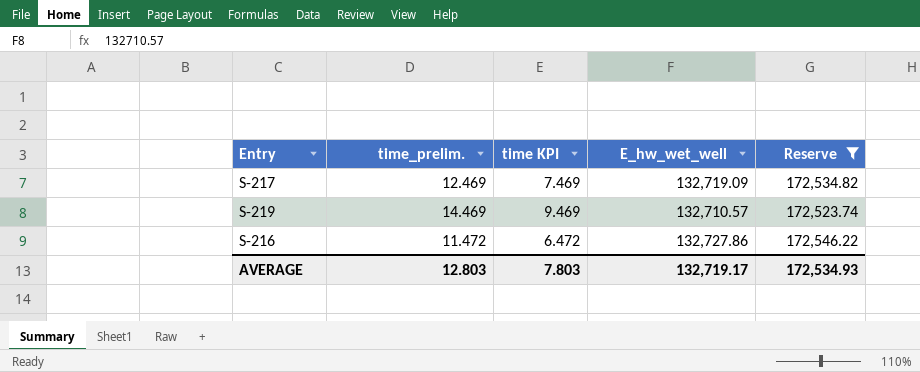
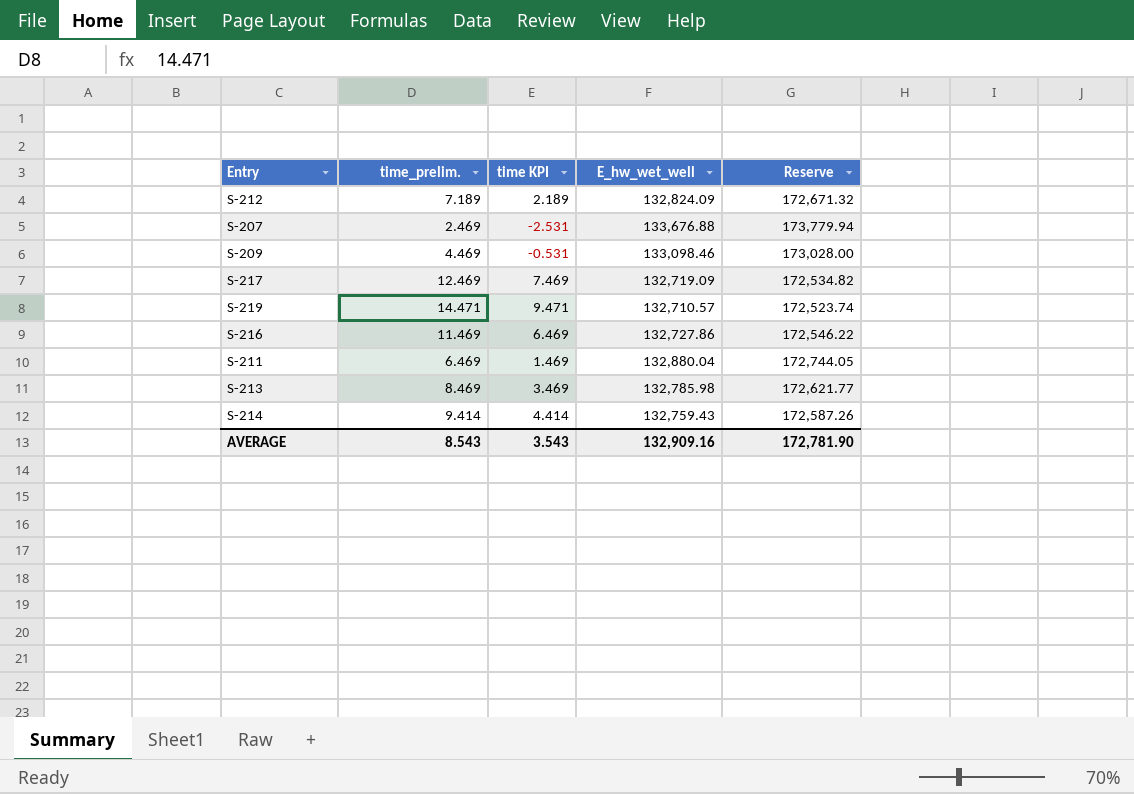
filter: Reserve <= 172,546.22 -> none
S-219 | time_prelim.: 14.469 -> 14.471
S-219 | time KPI: 9.469 -> 9.471
S-216 | time_prelim.: 11.472 -> 11.469
S-216 | time KPI: 6.472 -> 6.469
AVERAGE | time_prelim.: 12.803 -> 8.543
AVERAGE | time KPI: 7.803 -> 3.543
AVERAGE | E_hw_wet_well: 132,719.17 -> 132,909.16
AVERAGE | Reserve: 172,534.93 -> 172,781.90

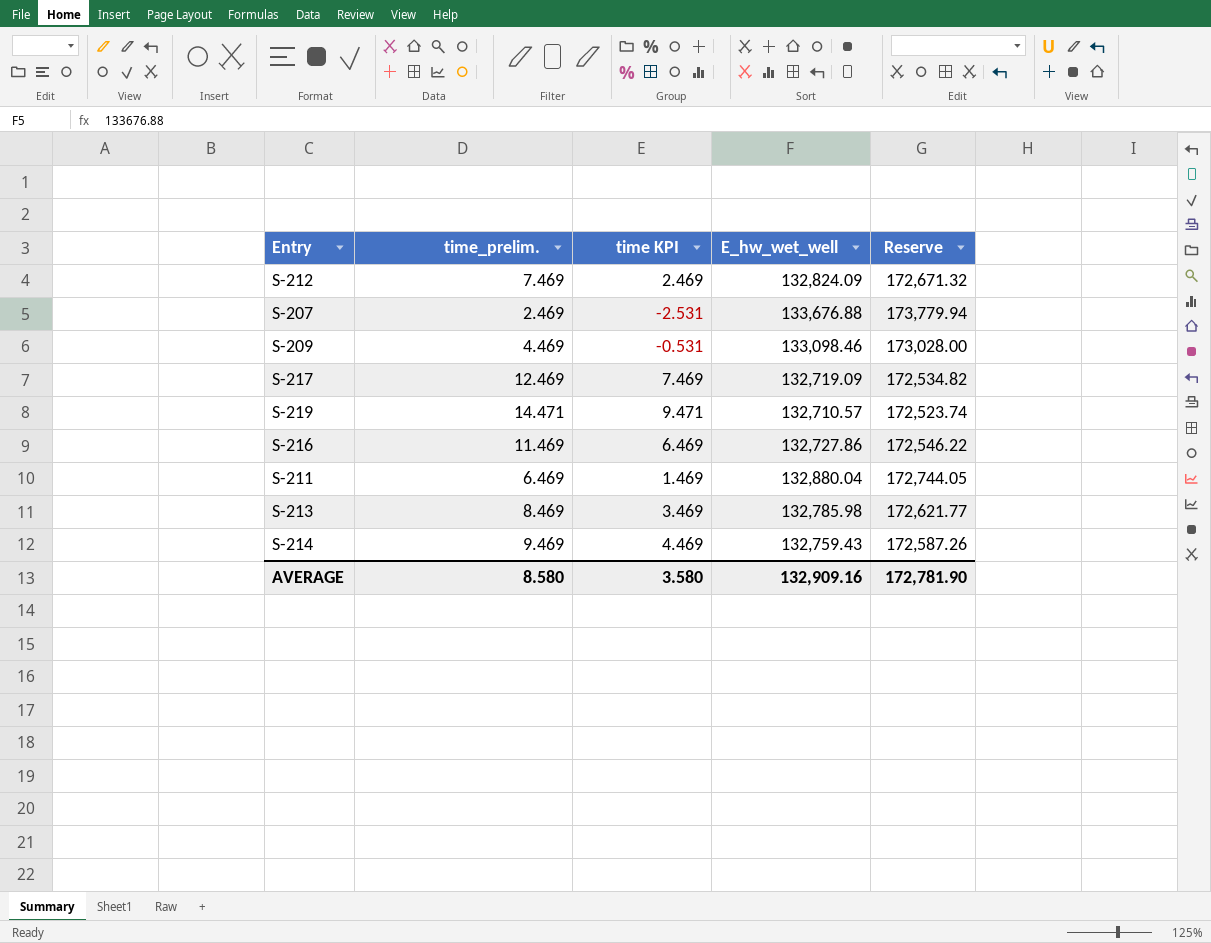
S-212 | time_prelim.: 7.189 -> 7.469
S-212 | time KPI: 2.189 -> 2.469
S-214 | time_prelim.: 9.414 -> 9.469
S-214 | time KPI: 4.414 -> 4.469
AVERAGE | time_prelim.: 8.543 -> 8.580
AVERAGE | time KPI: 3.543 -> 3.580

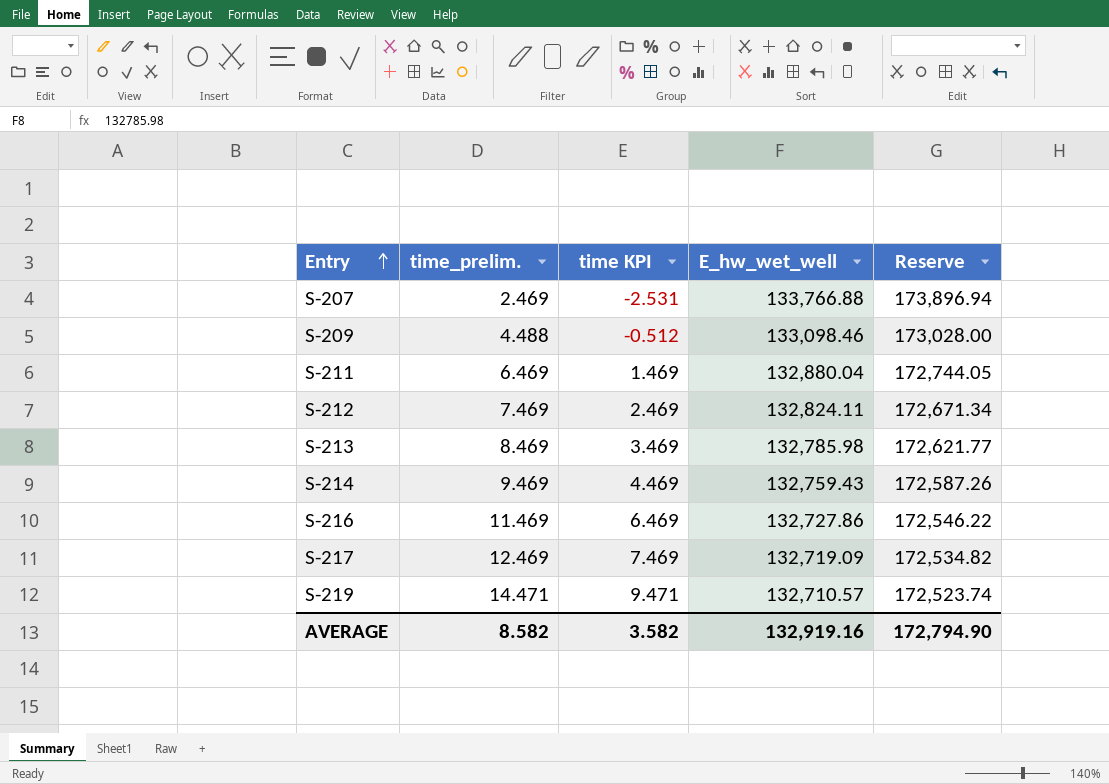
row order: none -> Entry ascending
S-207 | E_hw_wet_well: 133,676.88 -> 133,766.88
S-207 | Reserve: 173,779.94 -> 173,896.94
S-209 | time_prelim.: 4.469 -> 4.488
S-209 | time KPI: -0.531 -> -0.512
S-212 | E_hw_wet_well: 132,824.09 -> 132,824.11
S-212 | Reserve: 172,671.32 -> 172,671.34
AVERAGE | time_prelim.: 8.580 -> 8.582
AVERAGE | time KPI: 3.580 -> 3.582
AVERAGE | E_hw_wet_well: 132,909.16 -> 132,919.16
AVERAGE | Reserve: 172,781.90 -> 172,794.90

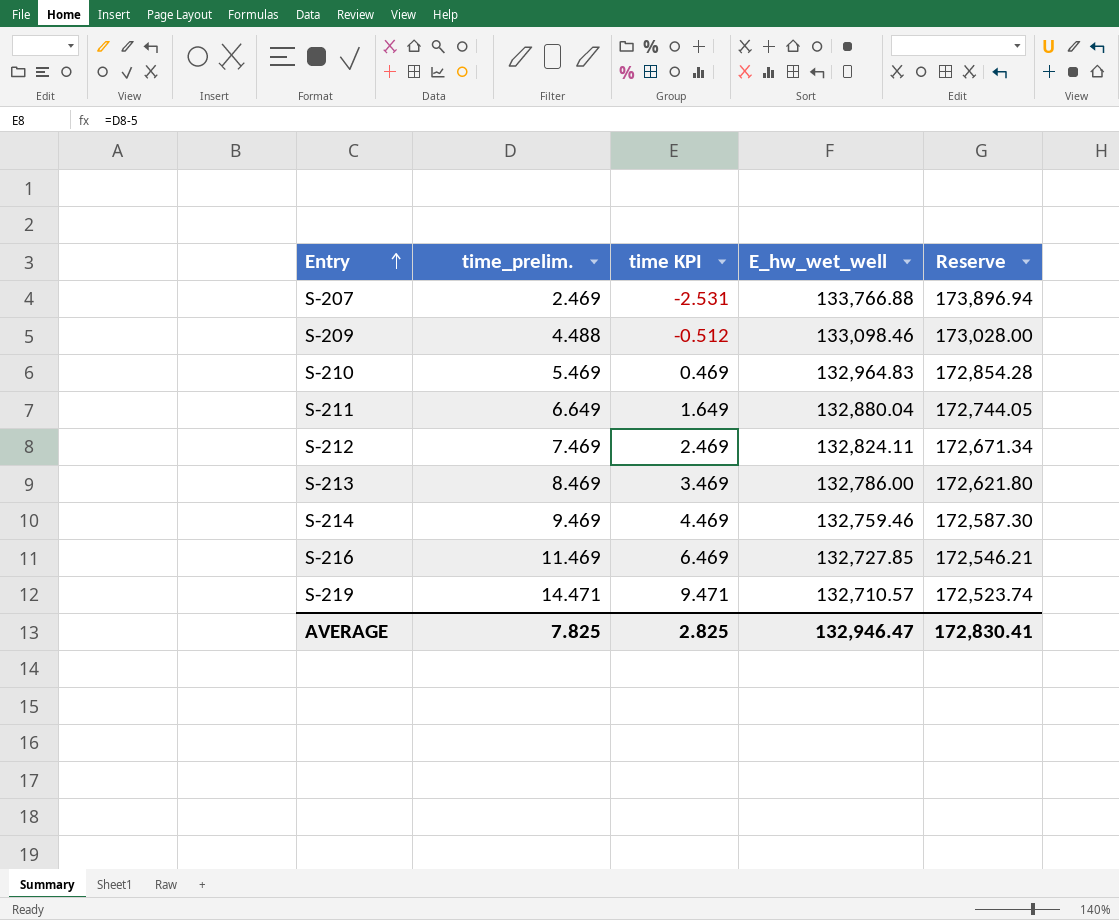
row S-217: 12.469 | 7.469 | 132,719.09 | 172,534.82 -> none
row S-210: none -> 5.469 | 0.469 | 132,964.83 | 172,854.28
S-211 | time_prelim.: 6.469 -> 6.649
S-211 | time KPI: 1.469 -> 1.649
S-213 | E_hw_wet_well: 132,785.98 -> 132,786.00
S-213 | Reserve: 172,621.77 -> 172,621.80
S-214 | E_hw_wet_well: 132,759.43 -> 132,759.46
S-214 | Reserve: 172,587.26 -> 172,587.30
S-216 | E_hw_wet_well: 132,727.86 -> 132,727.85
S-216 | Reserve: 172,546.22 -> 172,546.21
AVERAGE | time_prelim.: 8.582 -> 7.825
AVERAGE | time KPI: 3.582 -> 2.825
AVERAGE | E_hw_wet_well: 132,919.16 -> 132,946.47
AVERAGE | Reserve: 172,794.90 -> 172,830.41

